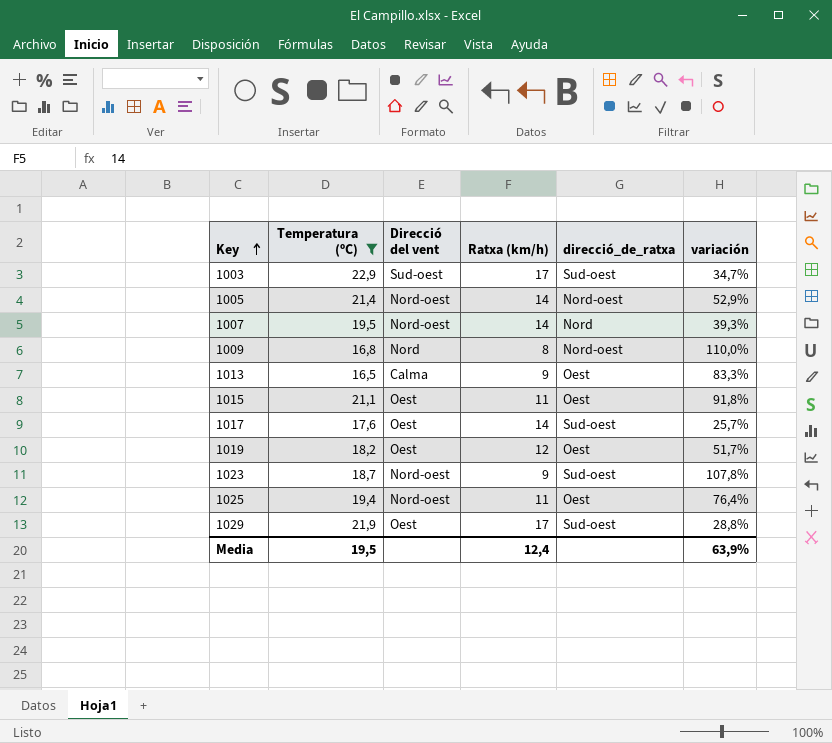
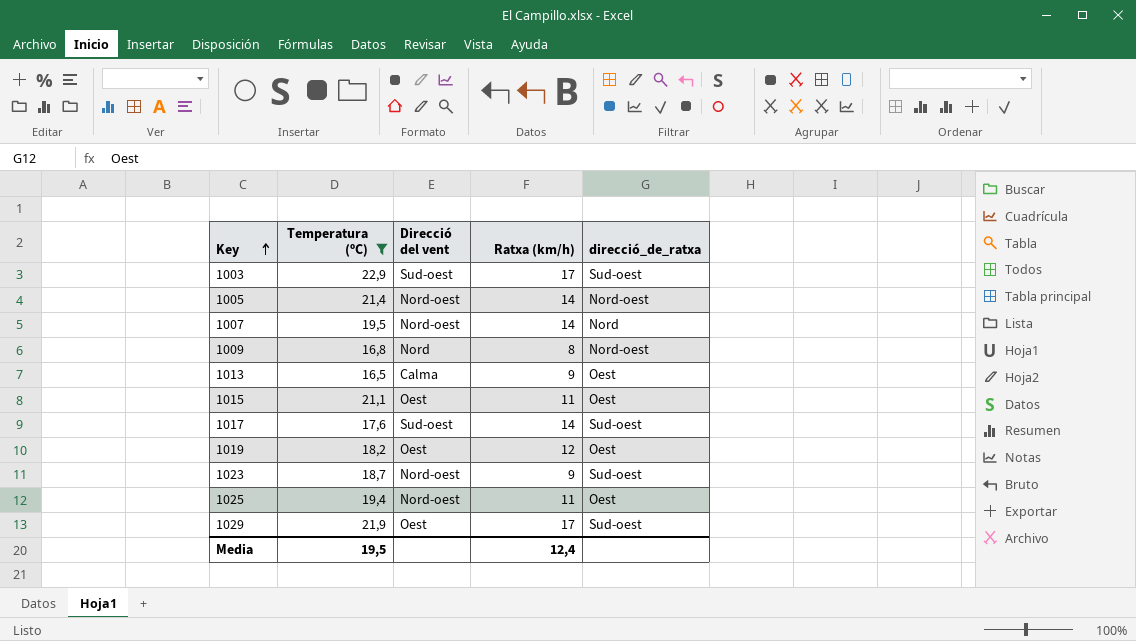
column variación | formula: ([Temperatura (ºC)] - [Ratxa (km/h)]) / [Ratxa (km/h)] -> none
1017 | Direcció del vent: Oest -> Sud-oest

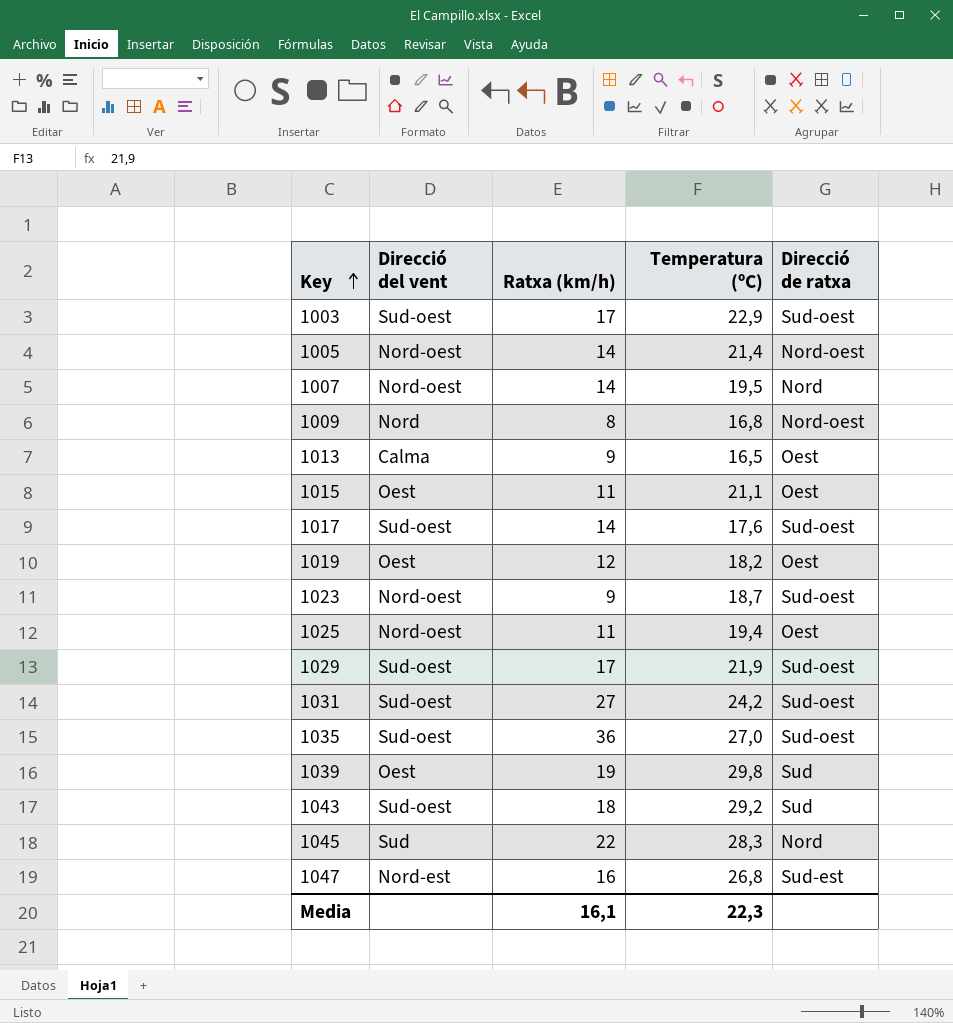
filter: Temperatura (ºC) <= 22,9 -> none
column Temperatura (ºC) | position: 2 -> 4
column name: direcció_de_ratxa -> Direcció de ratxa
1029 | Direcció del vent: Oest -> Sud-oest
Media | Ratxa (km/h): 12,4 -> 16,1
Media | Temperatura (ºC): 19,5 -> 22,3

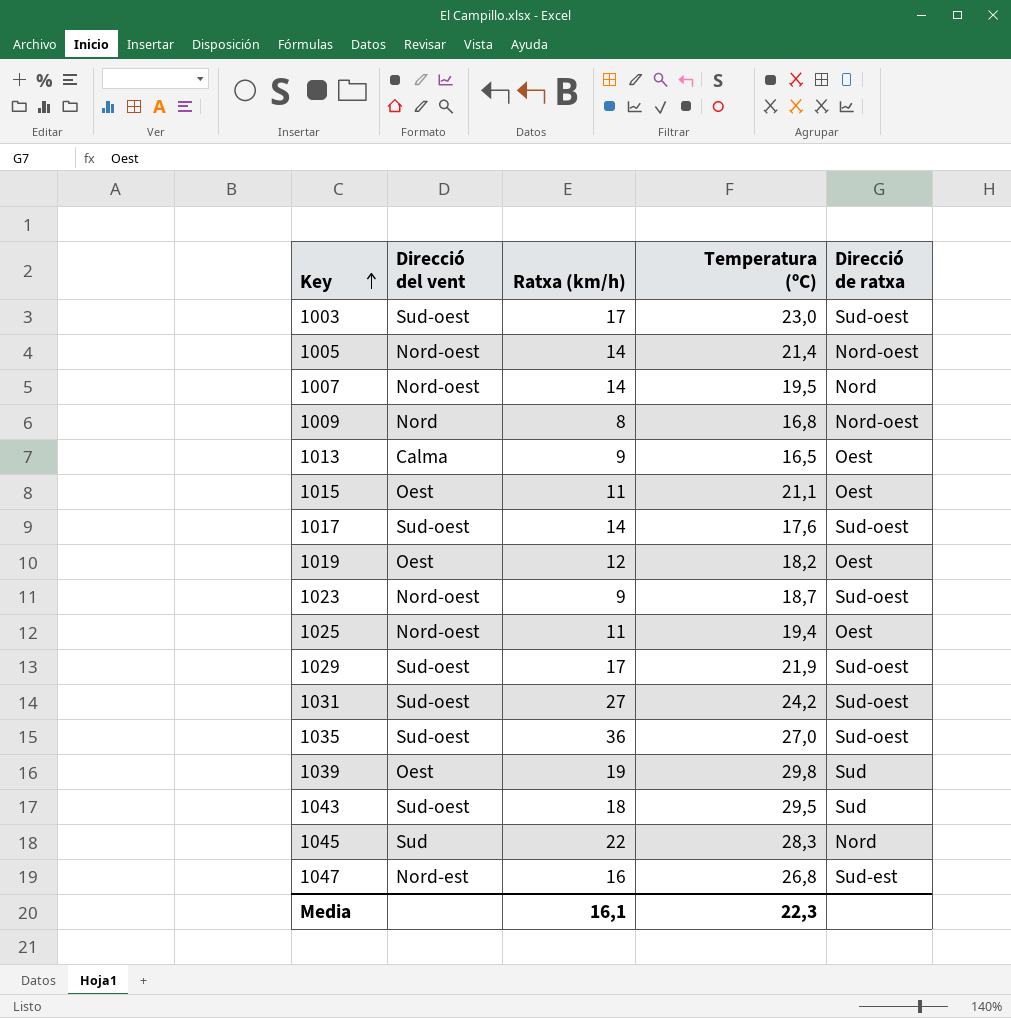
1003 | Temperatura (ºC): 22,9 -> 23,0
1043 | Temperatura (ºC): 29,2 -> 29,5

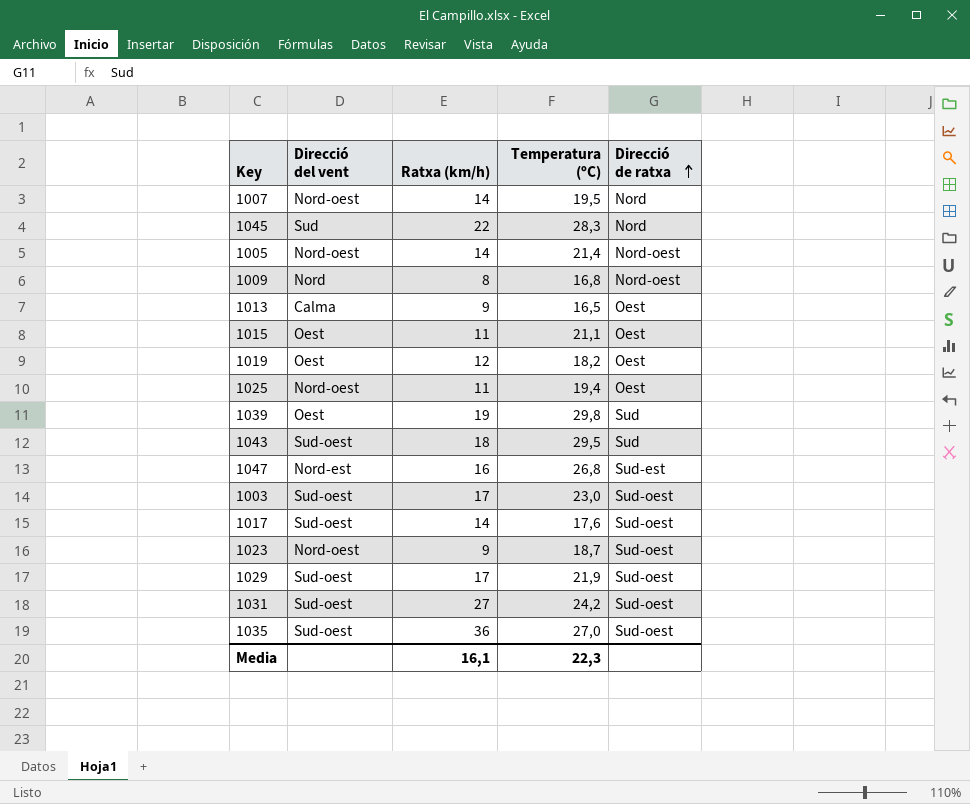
row order: Key ascending -> Direcció de ratxa ascending

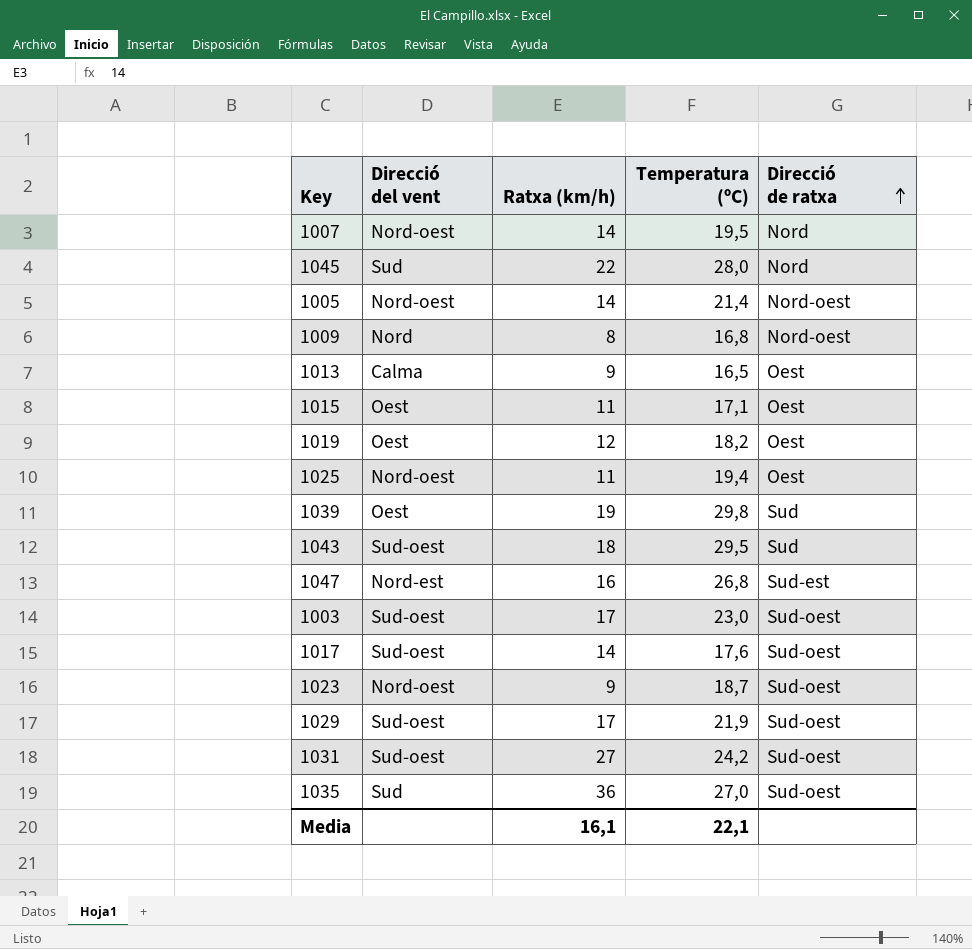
1045 | Temperatura (ºC): 28,3 -> 28,0
1015 | Temperatura (ºC): 21,1 -> 17,1
1035 | Direcció del vent: Sud-oest -> Sud
Media | Temperatura (ºC): 22,3 -> 22,1

